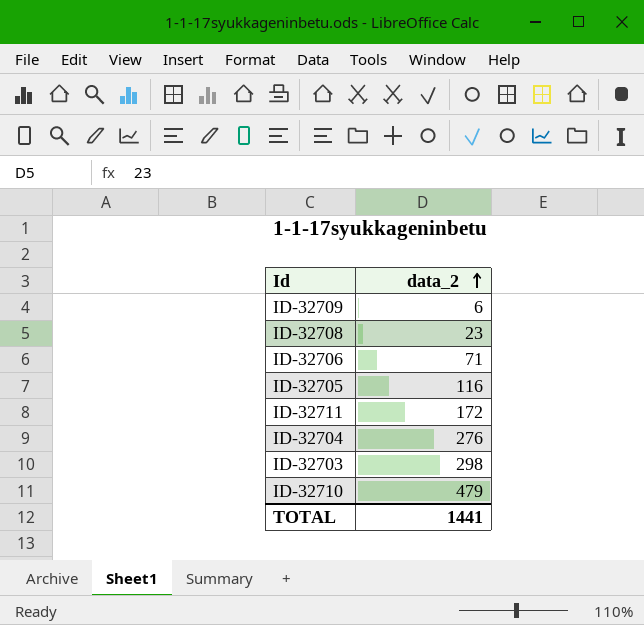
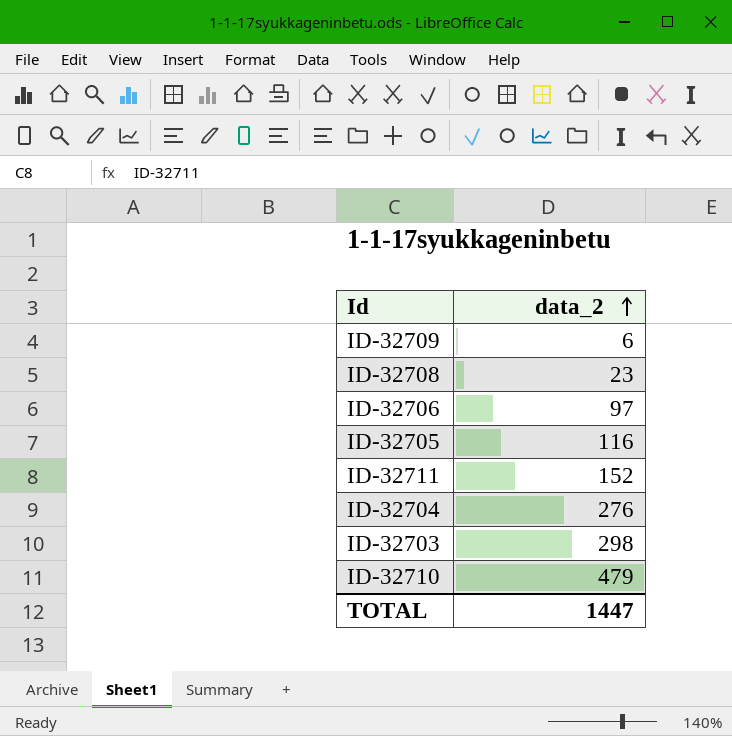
ID-32706 | data_2: 71 -> 97
ID-32711 | data_2: 172 -> 152
TOTAL | data_2: 1441 -> 1447

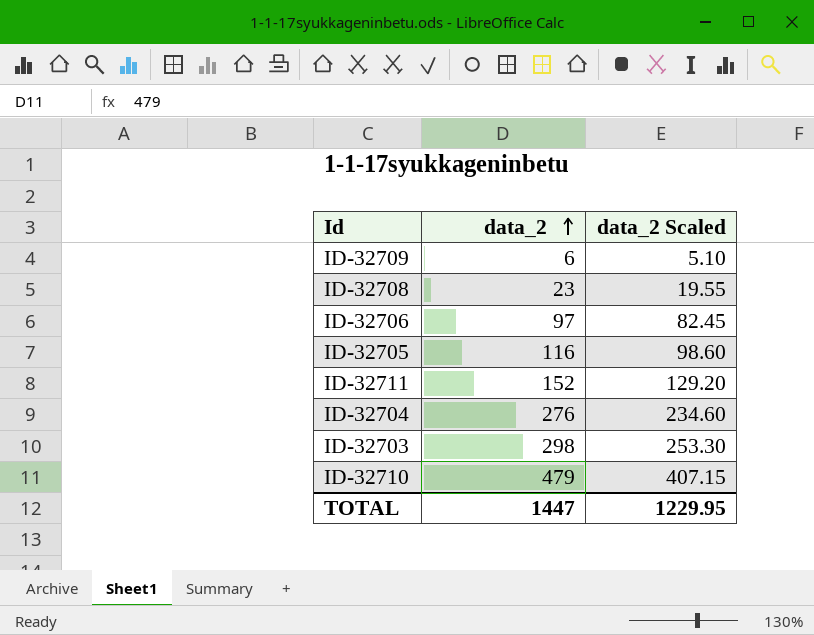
column data_2 Scaled | formula: none -> [data_2] * 0.85

